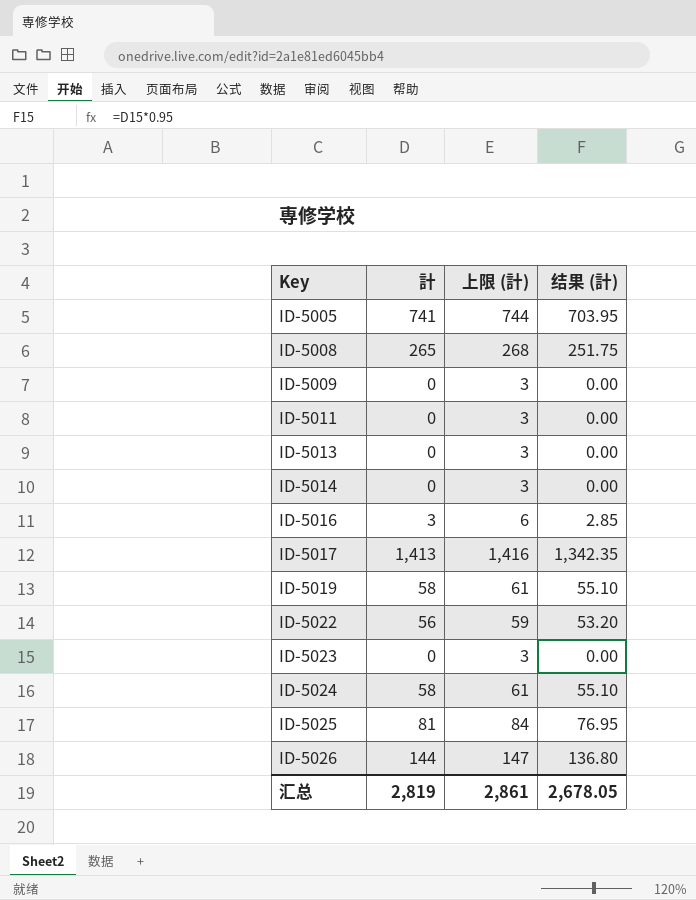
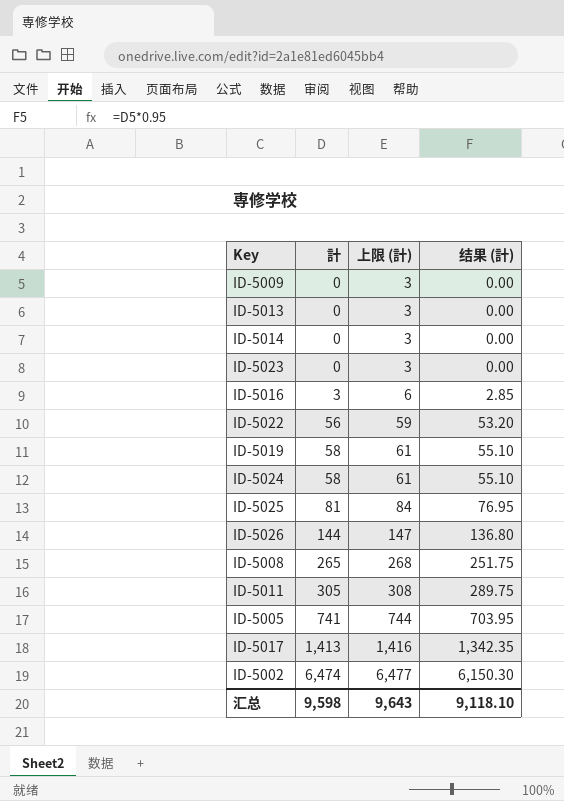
row order: Key ascending -> 計 ascending
ID-5011 | 計: 0 -> 305
ID-5011 | 上限 (計): 3 -> 308
ID-5011 | 结果 (計): 0.00 -> 289.75
row ID-5002: none -> 6,474 | 6,477 | 6,150.30
汇总 | 計: 2,819 -> 9,598
汇总 | 上限 (計): 2,861 -> 9,643
汇总 | 结果 (計): 2,678.05 -> 9,118.10

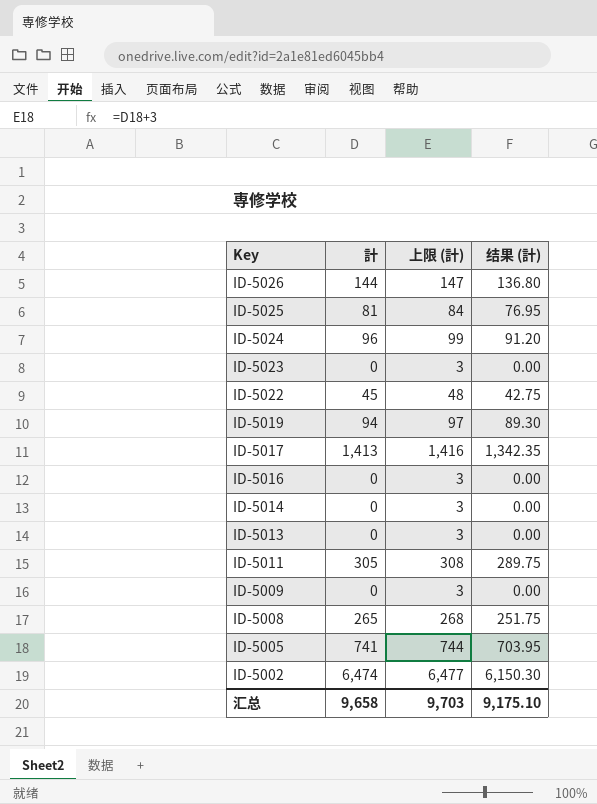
row order: 計 ascending -> Key descending
ID-5024 | 計: 58 -> 96
ID-5024 | 上限 (計): 61 -> 99
ID-5024 | 结果 (計): 55.10 -> 91.20
ID-5022 | 計: 56 -> 45
ID-5022 | 上限 (計): 59 -> 48
ID-5022 | 结果 (計): 53.20 -> 42.75
ID-5019 | 計: 58 -> 94
ID-5019 | 上限 (計): 61 -> 97
ID-5019 | 结果 (計): 55.10 -> 89.30
ID-5016 | 計: 3 -> 0
ID-5016 | 上限 (計): 6 -> 3
ID-5016 | 结果 (計): 2.85 -> 0.00
汇总 | 計: 9,598 -> 9,658
汇总 | 上限 (計): 9,643 -> 9,703
汇总 | 结果 (計): 9,118.10 -> 9,175.10

